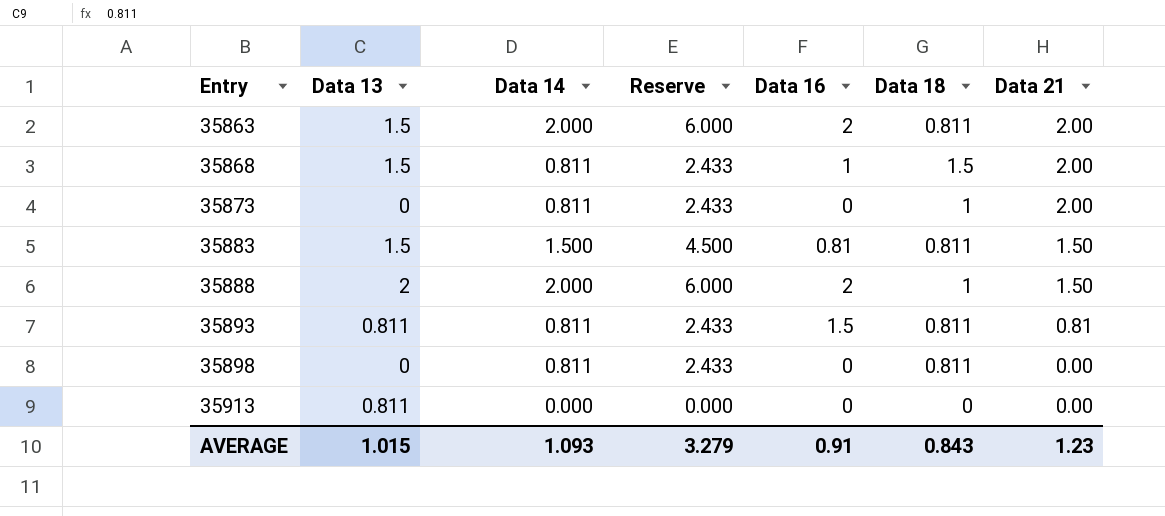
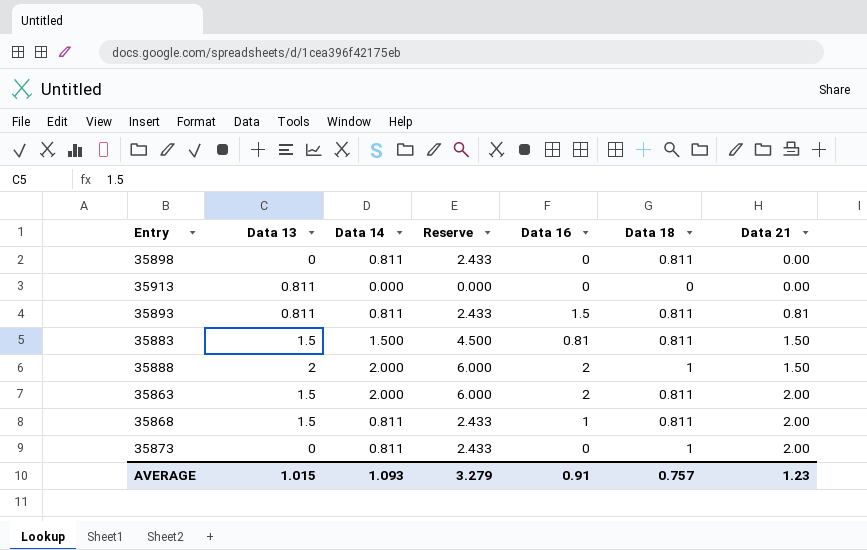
row order: Entry ascending -> Data 21 ascending
35868 | Data 18: 1.5 -> 0.811
AVERAGE | Data 18: 0.843 -> 0.757

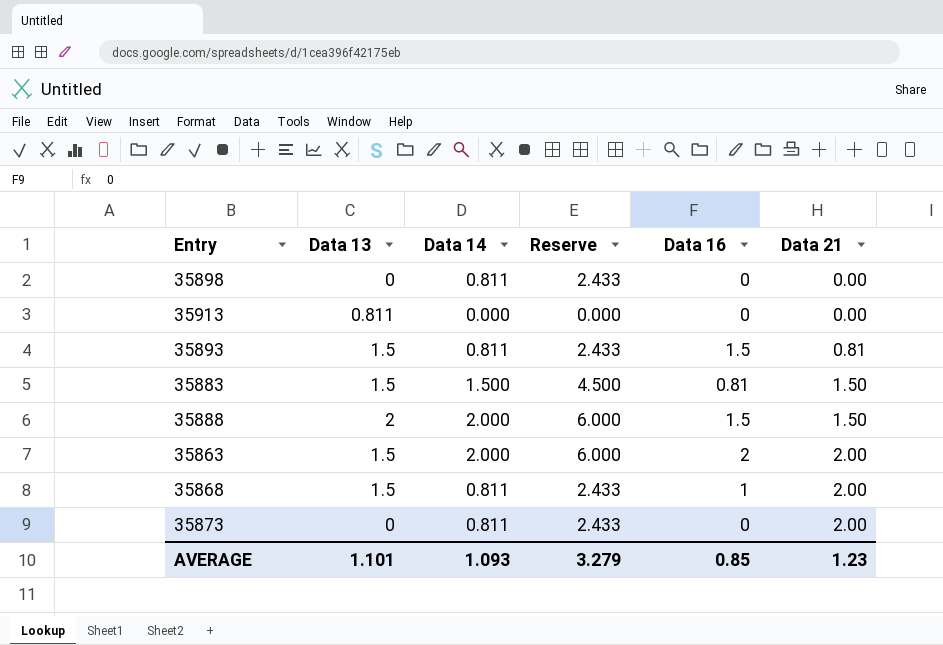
column Data 18 | position: 6 -> none
35893 | Data 13: 0.811 -> 1.5
35888 | Data 16: 2 -> 1.5
AVERAGE | Data 13: 1.015 -> 1.101
AVERAGE | Data 16: 0.91 -> 0.85

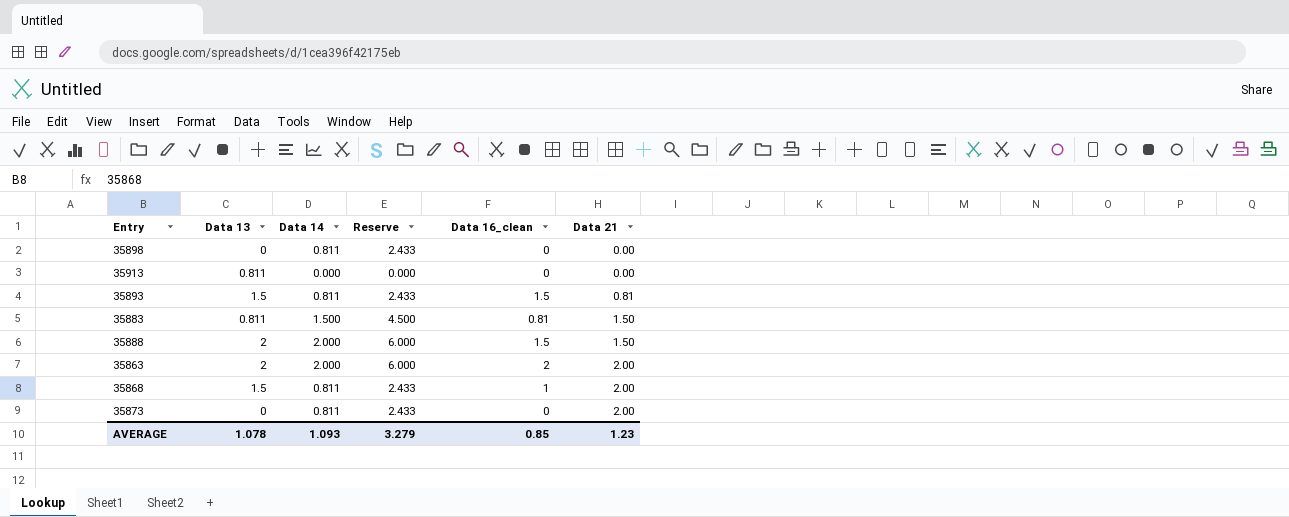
column name: Data 16 -> Data 16_clean
35883 | Data 13: 1.5 -> 0.811
35863 | Data 13: 1.5 -> 2
AVERAGE | Data 13: 1.101 -> 1.078

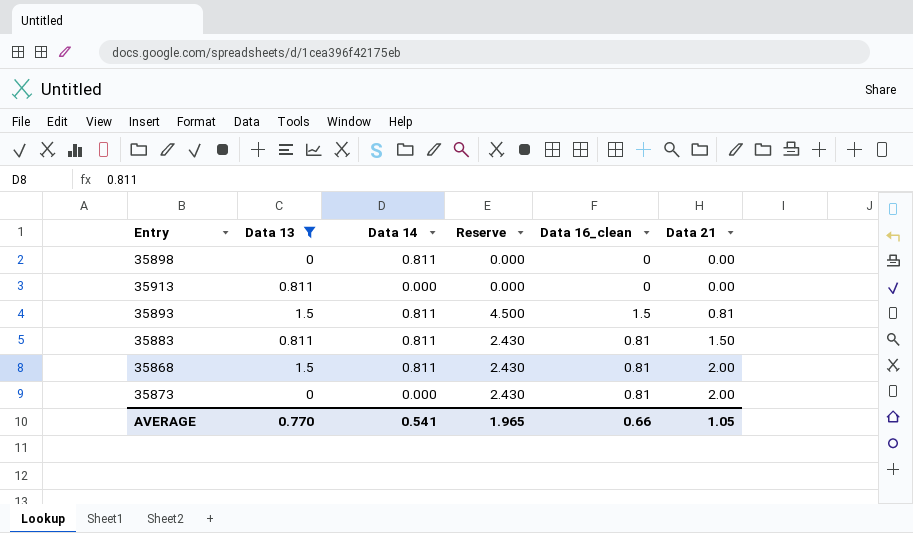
filter: none -> Data 13 != 2
column Reserve | formula: [Data 14] * 3 -> [Data 16_clean] * 3
35883 | Data 14: 1.500 -> 0.811
35868 | Data 16_clean: 1 -> 0.81
35873 | Data 14: 0.811 -> 0.000
35873 | Data 16_clean: 0 -> 0.81
AVERAGE | Data 13: 1.078 -> 0.770
AVERAGE | Data 14: 1.093 -> 0.541
AVERAGE | Reserve: 3.279 -> 1.965
AVERAGE | Data 16_clean: 0.85 -> 0.66
AVERAGE | Data 21: 1.23 -> 1.05

